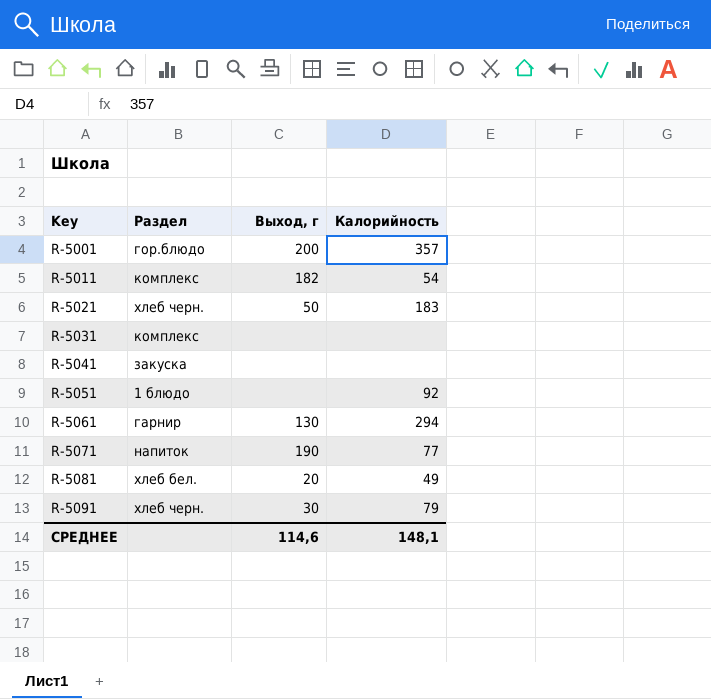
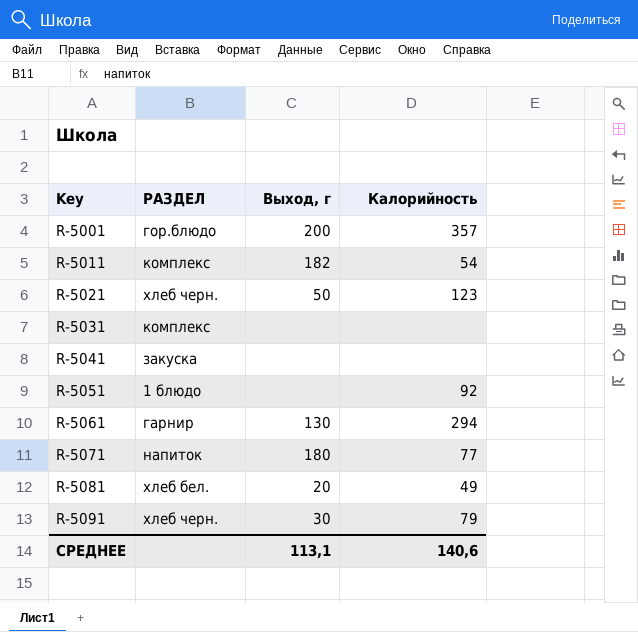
column name: Раздел -> РАЗДЕЛ
R-5021 | Калорийность: 183 -> 123
R-5071 | Выход, г: 190 -> 180
СРЕДНЕЕ | Выход, г: 114,6 -> 113,1
СРЕДНЕЕ | Калорийность: 148,1 -> 140,6

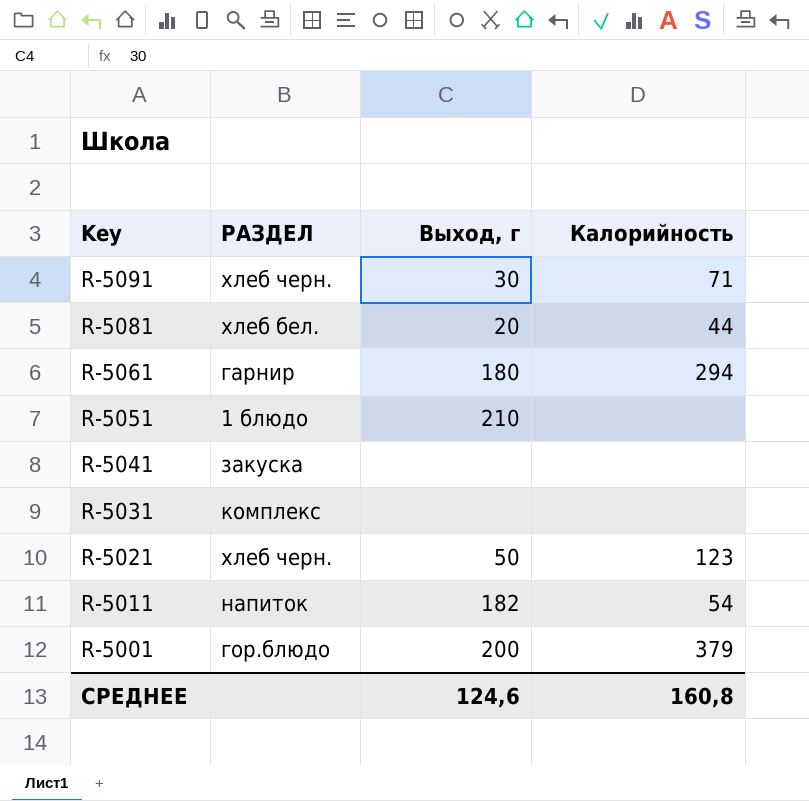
row order: Key ascending -> Key descending
row R-5071: напиток | 180 | 77 -> none
R-5091 | Калорийность: 79 -> 71
R-5081 | Калорийность: 49 -> 44
R-5061 | Выход, г: 130 -> 180
R-5051 | Выход, г: none -> 210
R-5051 | Калорийность: 92 -> none
R-5011 | РАЗДЕЛ: комплекс -> напиток
R-5001 | Калорийность: 357 -> 379
СРЕДНЕЕ | Выход, г: 113,1 -> 124,6
СРЕДНЕЕ | Калорийность: 140,6 -> 160,8

